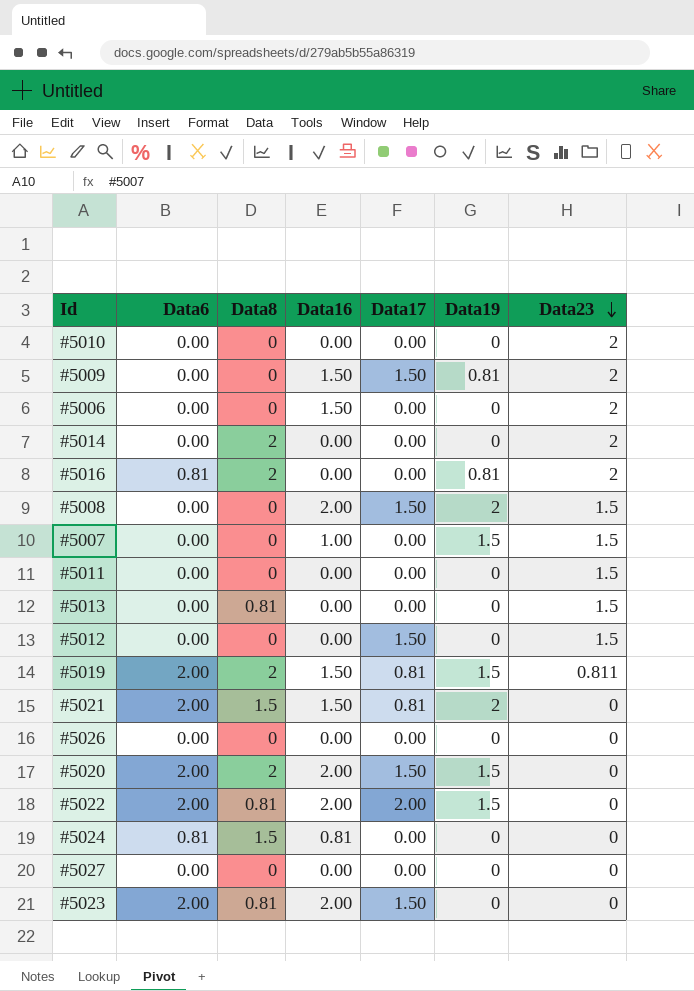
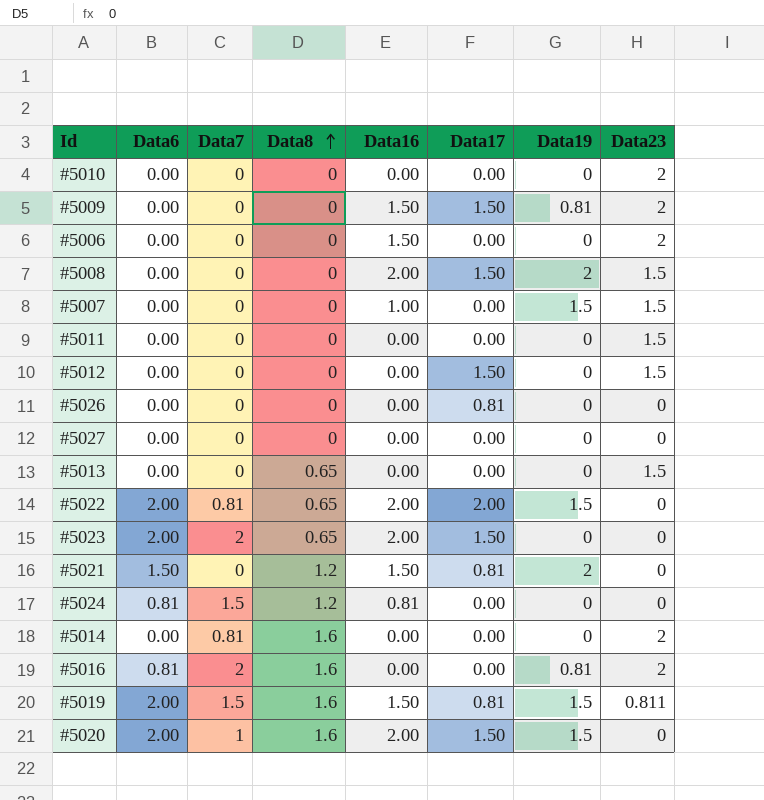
row order: Data23 descending -> Data8 ascending
column Data7 | position: none -> 3
#5026 | Data17: 0.00 -> 0.81
#5013 | Data8: 0.81 -> 0.65
#5022 | Data8: 0.81 -> 0.65
#5023 | Data8: 0.81 -> 0.65
#5021 | Data6: 2.00 -> 1.50
#5021 | Data8: 1.5 -> 1.2
#5024 | Data8: 1.5 -> 1.2
#5014 | Data8: 2 -> 1.6
#5016 | Data8: 2 -> 1.6
#5019 | Data8: 2 -> 1.6
#5020 | Data8: 2 -> 1.6

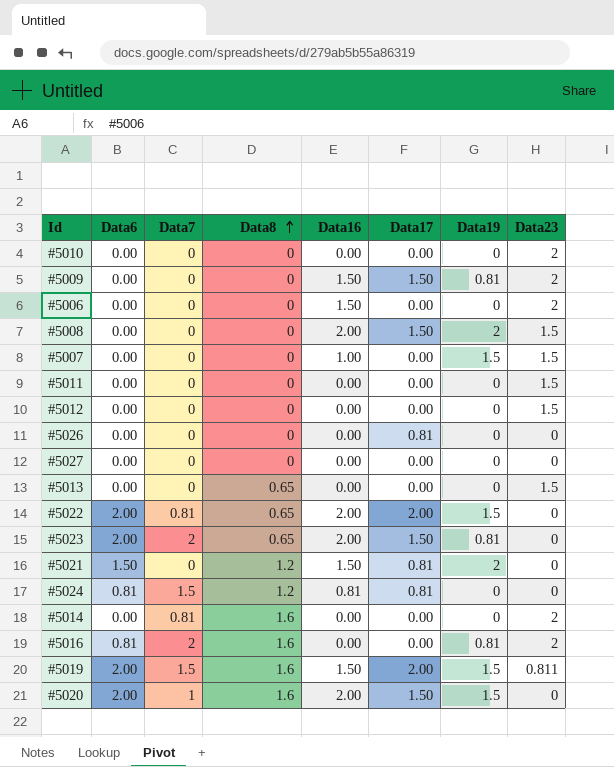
#5012 | Data17: 1.50 -> 0.00
#5023 | Data19: 0 -> 0.81
#5024 | Data17: 0.00 -> 0.81
#5019 | Data17: 0.81 -> 2.00

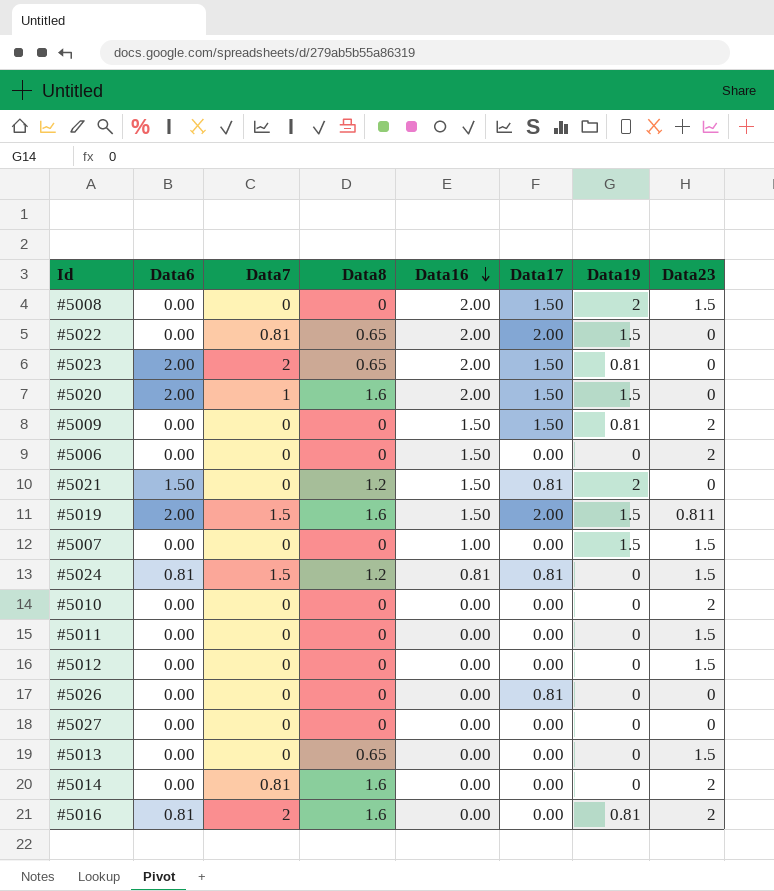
row order: Data8 ascending -> Data16 descending
#5022 | Data6: 2.00 -> 0.00
#5024 | Data23: 0 -> 1.5

